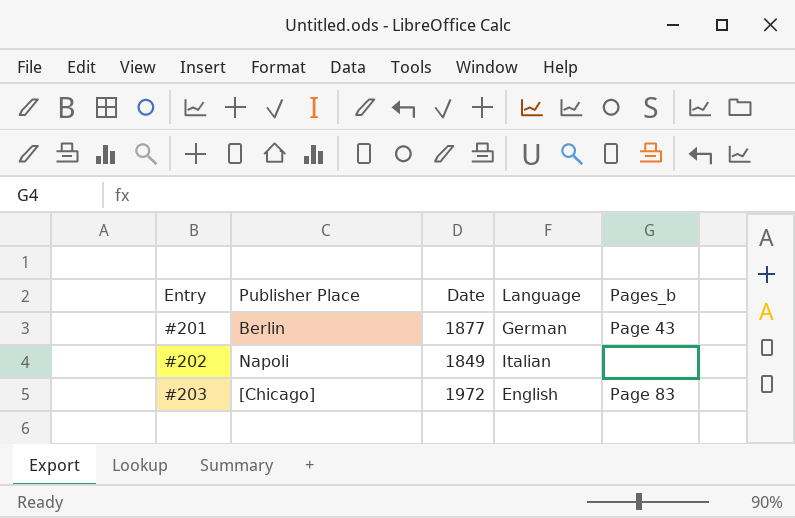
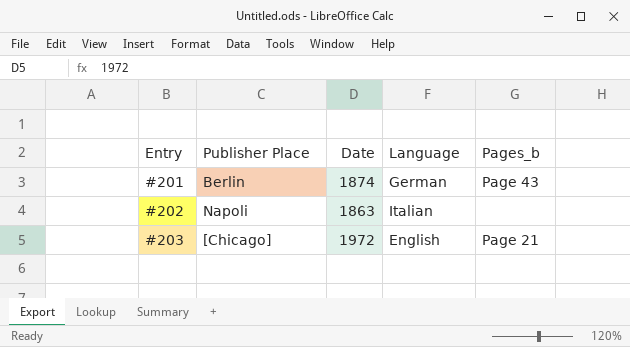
#201 | Date: 1877 -> 1874
#202 | Date: 1849 -> 1863
#203 | Pages_b: Page 83 -> Page 21

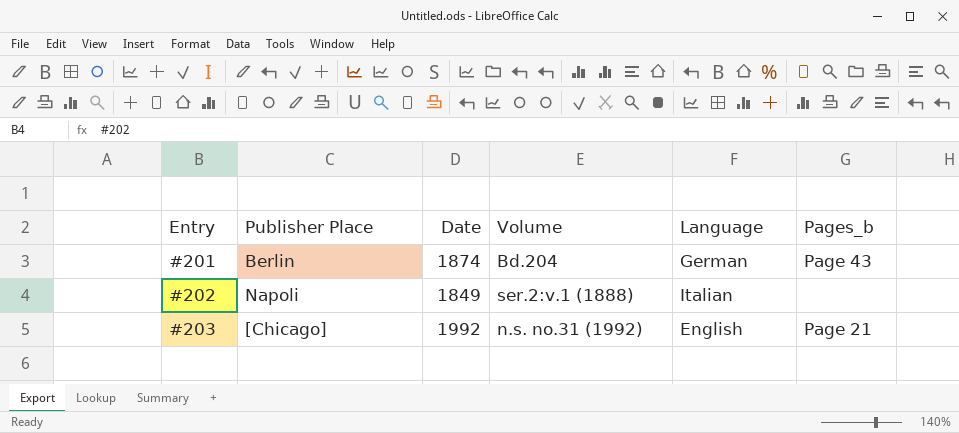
column Volume | position: none -> 4
#202 | Date: 1863 -> 1849
#203 | Date: 1972 -> 1992

